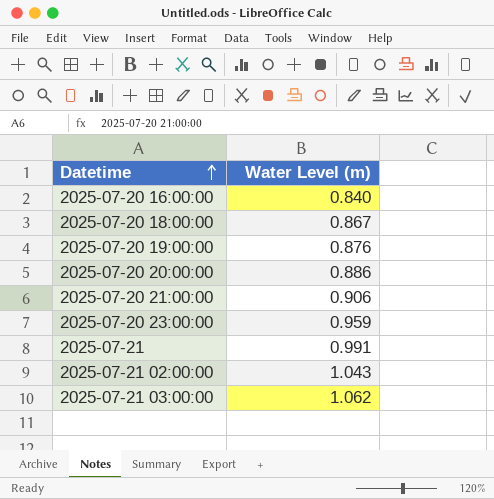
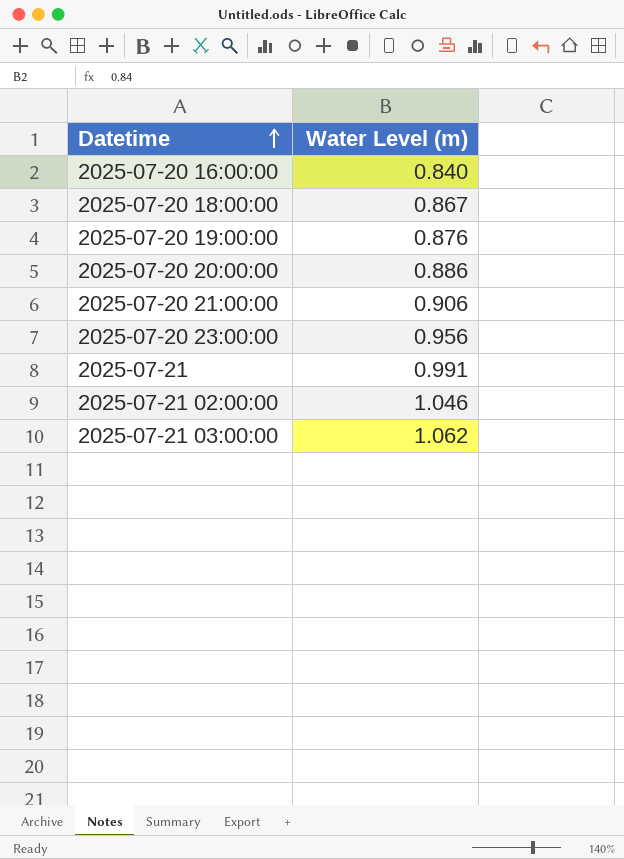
2025-07-20 23:00:00 | Water Level (m): 0.959 -> 0.956
2025-07-21 02:00:00 | Water Level (m): 1.043 -> 1.046

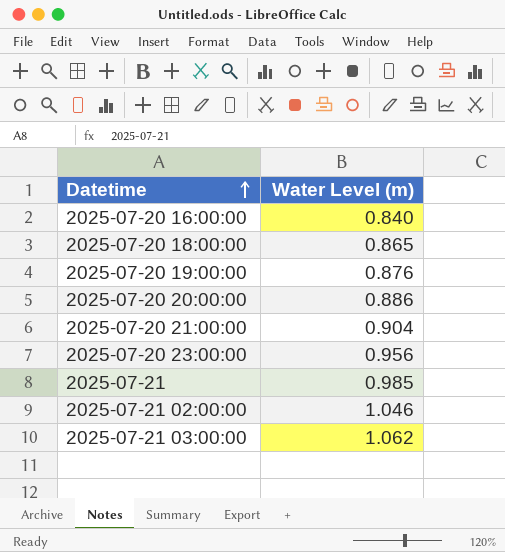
2025-07-20 18:00:00 | Water Level (m): 0.867 -> 0.865
2025-07-20 21:00:00 | Water Level (m): 0.906 -> 0.904
2025-07-21 | Water Level (m): 0.991 -> 0.985

